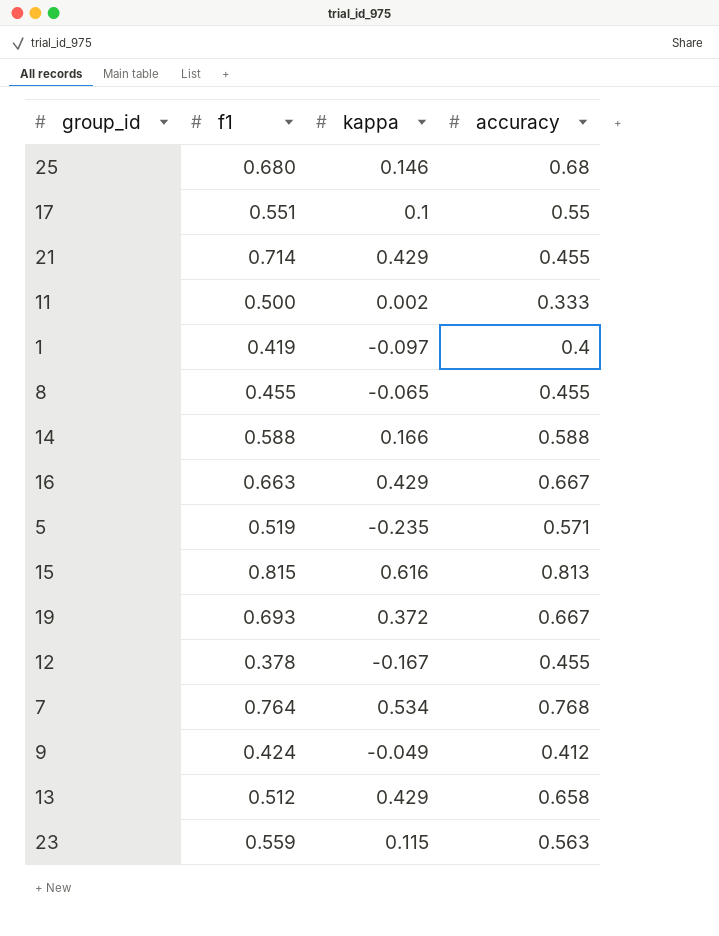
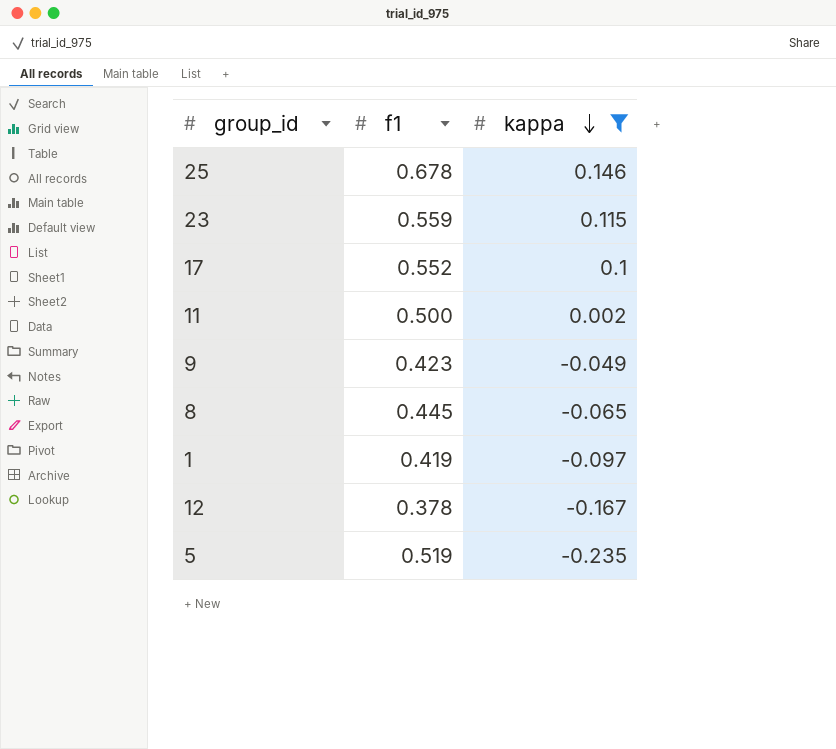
filter: none -> kappa <= 0.146
row order: none -> kappa descending
column accuracy | position: 4 -> none
25 | f1: 0.680 -> 0.678
17 | f1: 0.551 -> 0.552
9 | f1: 0.424 -> 0.423
8 | f1: 0.455 -> 0.445

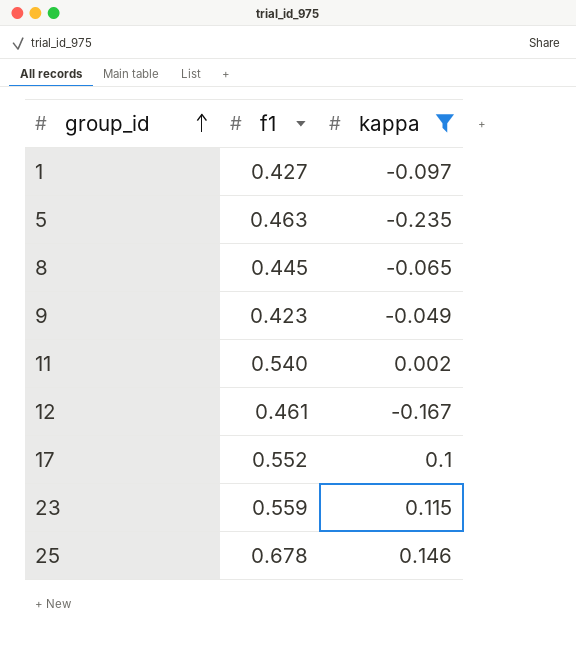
row order: kappa descending -> group_id ascending
1 | f1: 0.419 -> 0.427
5 | f1: 0.519 -> 0.463
11 | f1: 0.500 -> 0.540
12 | f1: 0.378 -> 0.461

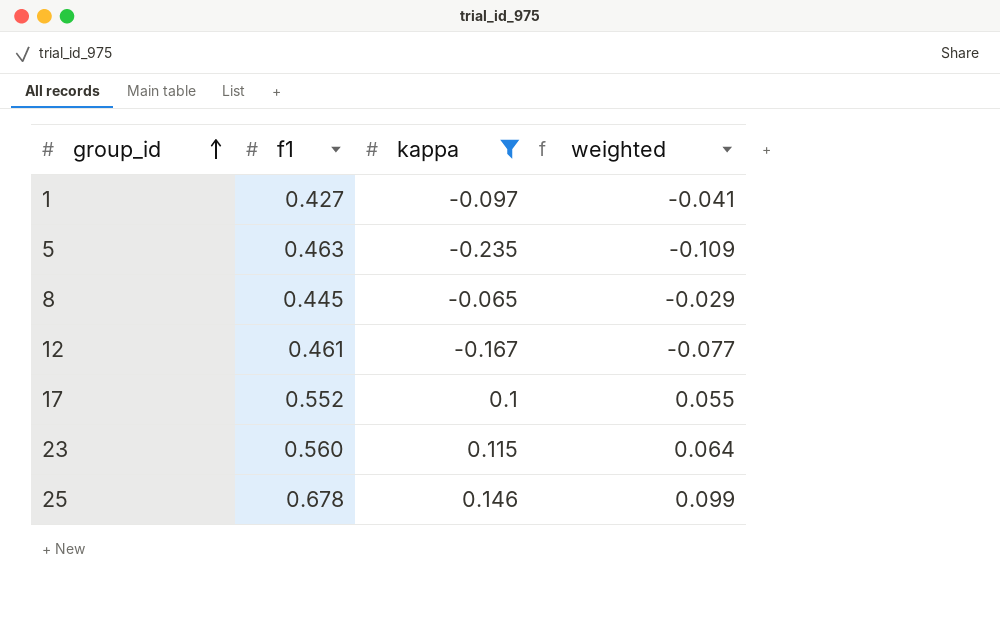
column weighted | formula: none -> [f1] * [kappa]
row 9: 0.423 | -0.049 -> none
row 11: 0.540 | 0.002 -> none
23 | f1: 0.559 -> 0.560

